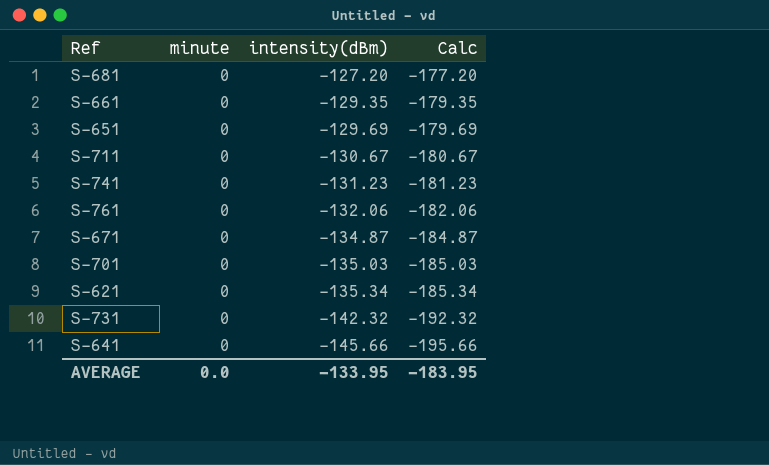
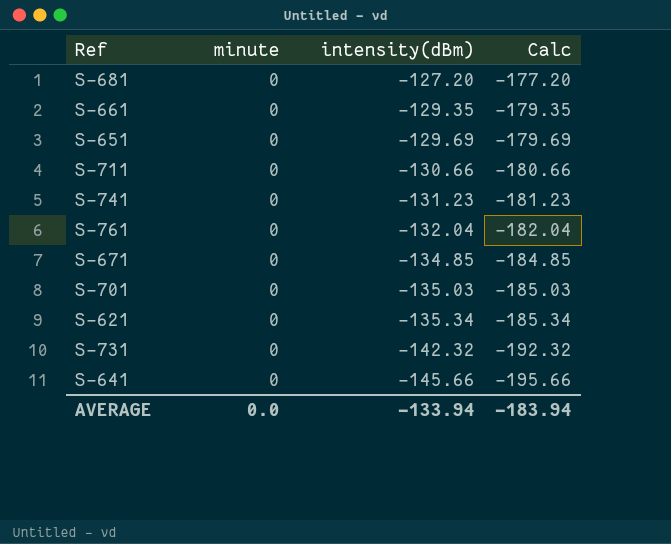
S-711 | intensity(dBm): -130.67 -> -130.66
S-711 | Calc: -180.67 -> -180.66
S-761 | intensity(dBm): -132.06 -> -132.04
S-761 | Calc: -182.06 -> -182.04
S-671 | intensity(dBm): -134.87 -> -134.85
S-671 | Calc: -184.87 -> -184.85
AVERAGE | intensity(dBm): -133.95 -> -133.94
AVERAGE | Calc: -183.95 -> -183.94

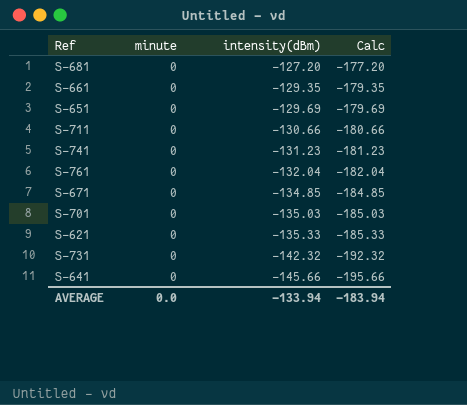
S-621 | intensity(dBm): -135.34 -> -135.33
S-621 | Calc: -185.34 -> -185.33

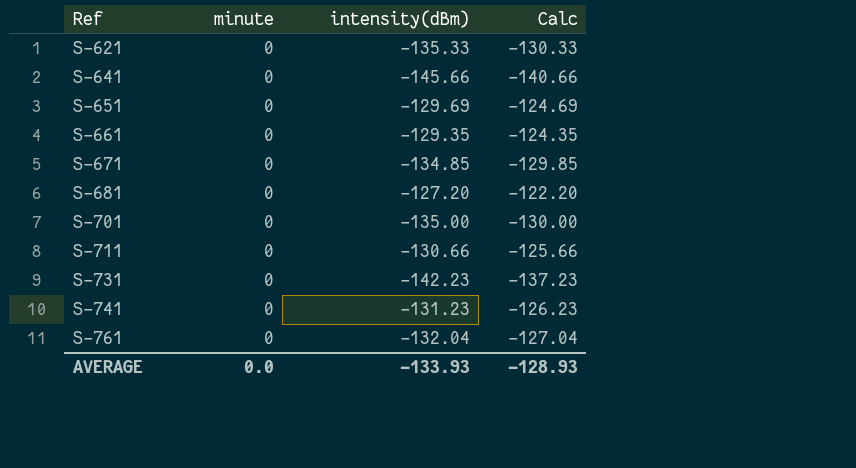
row order: intensity(dBm) descending -> Ref ascending
column Calc | formula: [intensity(dBm)] - 50 -> [intensity(dBm)] + 5
S-701 | intensity(dBm): -135.03 -> -135.00
S-731 | intensity(dBm): -142.32 -> -142.23
AVERAGE | intensity(dBm): -133.94 -> -133.93
AVERAGE | Calc: -183.94 -> -128.93

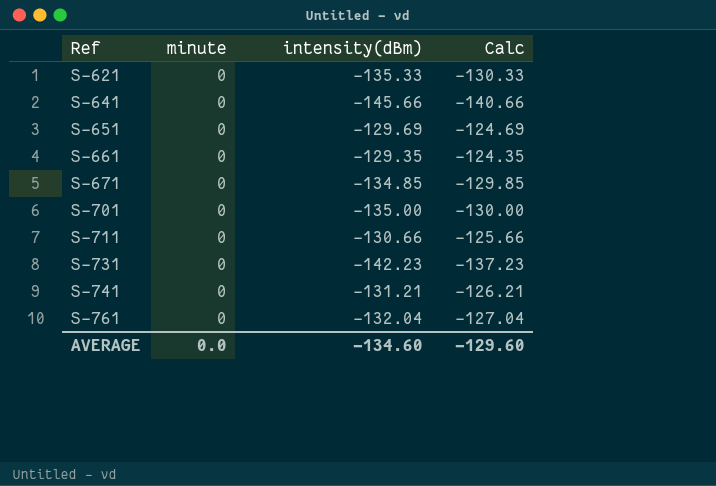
row S-681: 0 | -127.20 | -122.20 -> none
S-741 | intensity(dBm): -131.23 -> -131.21
S-741 | Calc: -126.23 -> -126.21
AVERAGE | intensity(dBm): -133.93 -> -134.60
AVERAGE | Calc: -128.93 -> -129.60

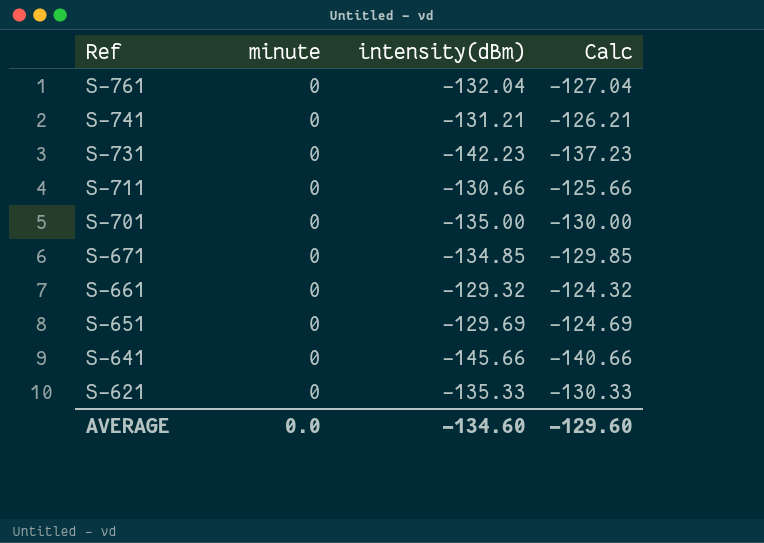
row order: Ref ascending -> Ref descending
S-661 | intensity(dBm): -129.35 -> -129.32
S-661 | Calc: -124.35 -> -124.32

